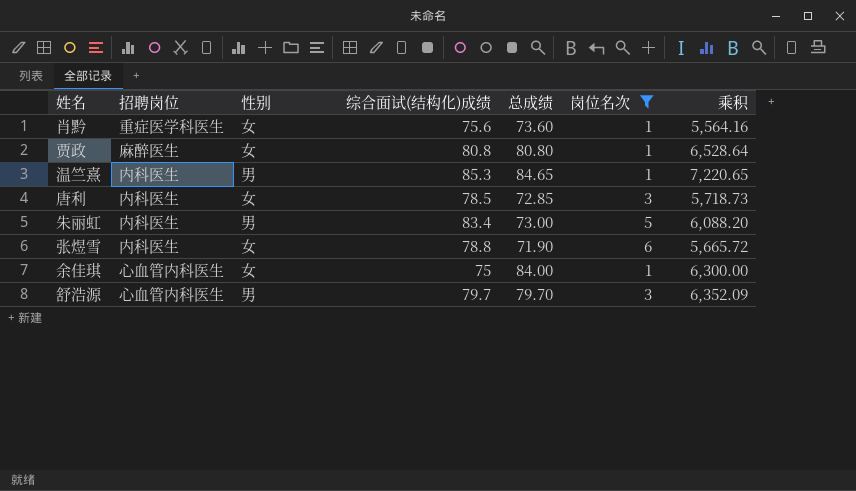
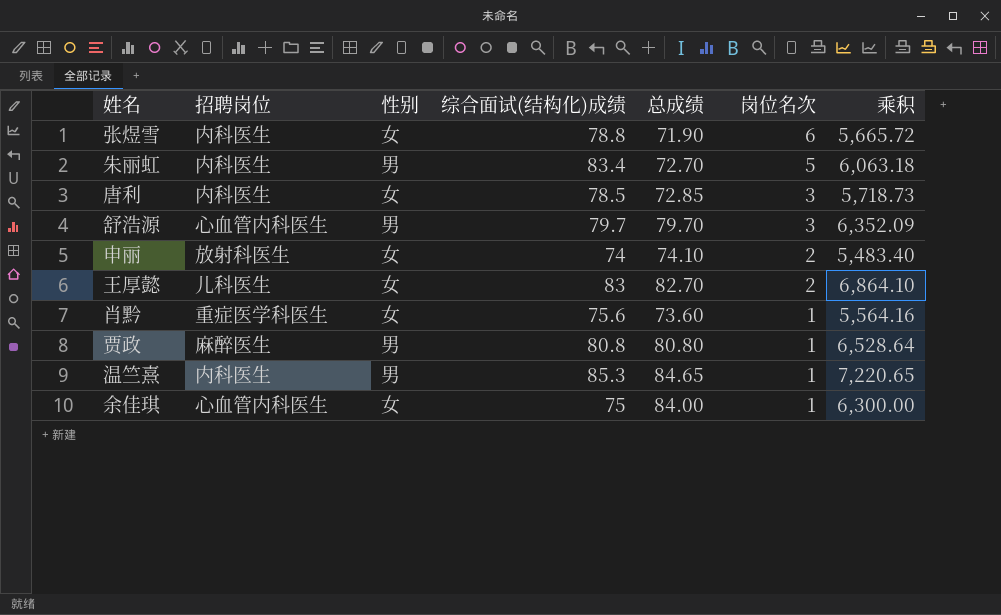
filter: 岗位名次 != 2 -> none
row order: none -> 岗位名次 descending
朱丽虹 | 总成绩: 73.00 -> 72.70
朱丽虹 | 乘积: 6,088.20 -> 6,063.18
贾政 | 性别: 女 -> 男

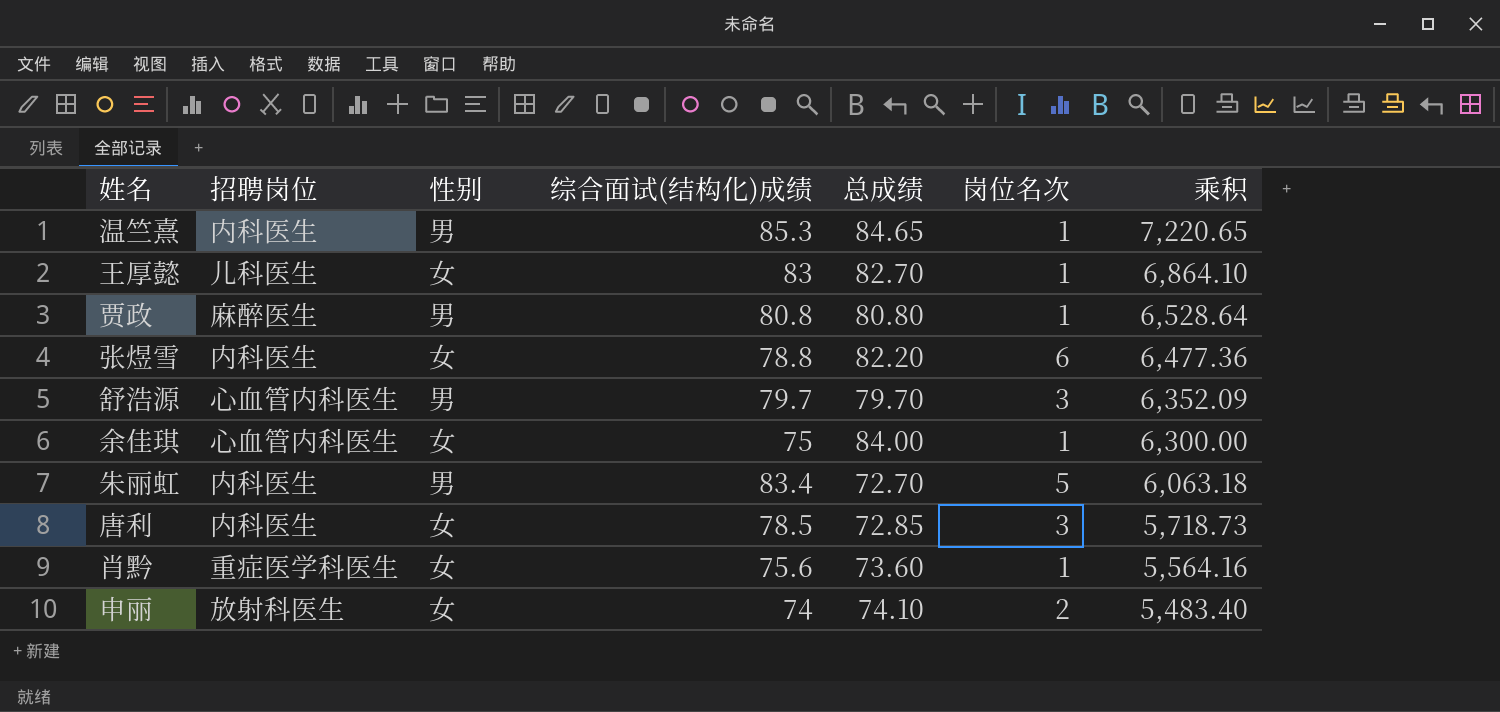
row order: 岗位名次 descending -> 乘积 descending
王厚懿 | 岗位名次: 2 -> 1
张煜雪 | 总成绩: 71.90 -> 82.20
张煜雪 | 乘积: 5,665.72 -> 6,477.36

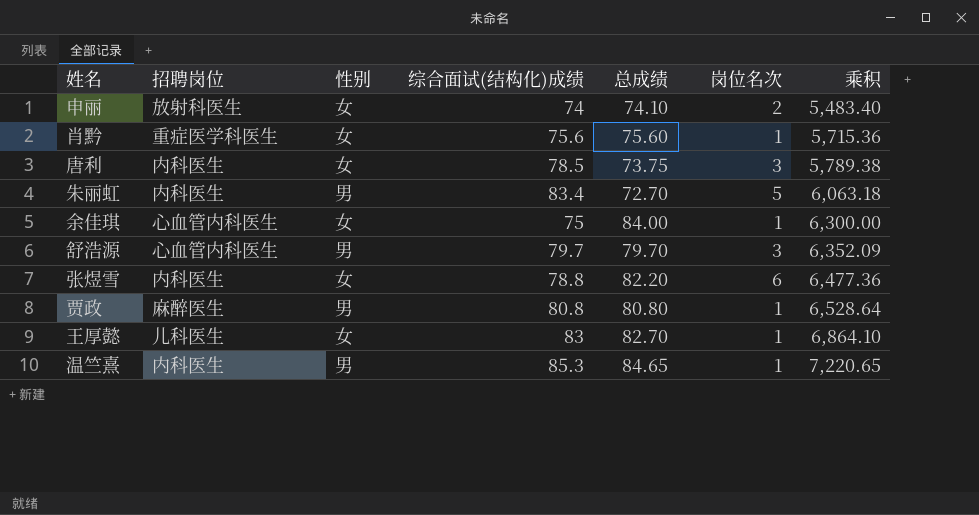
row order: 乘积 descending -> 乘积 ascending
肖黔 | 总成绩: 73.60 -> 75.60
肖黔 | 乘积: 5,564.16 -> 5,715.36
唐利 | 总成绩: 72.85 -> 73.75
唐利 | 乘积: 5,718.73 -> 5,789.38

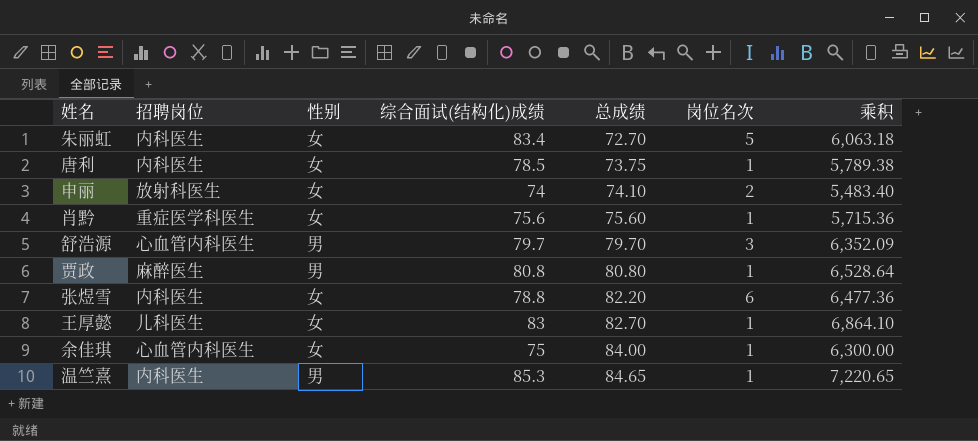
row order: 乘积 ascending -> 总成绩 ascending
朱丽虹 | 性别: 男 -> 女
唐利 | 岗位名次: 3 -> 1

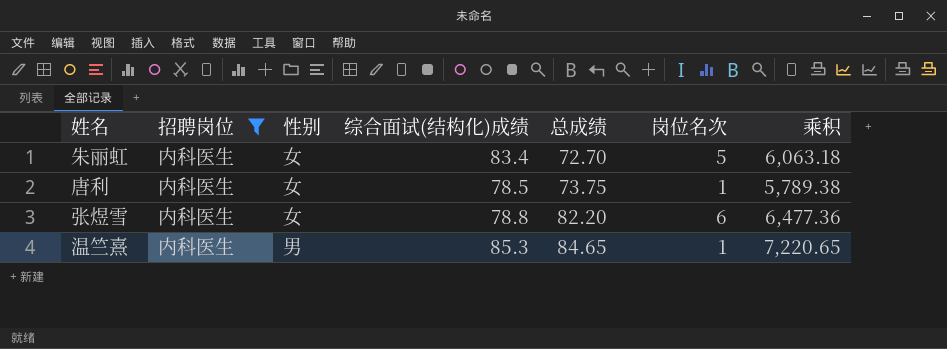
filter: none -> 招聘岗位 = 内科医生

